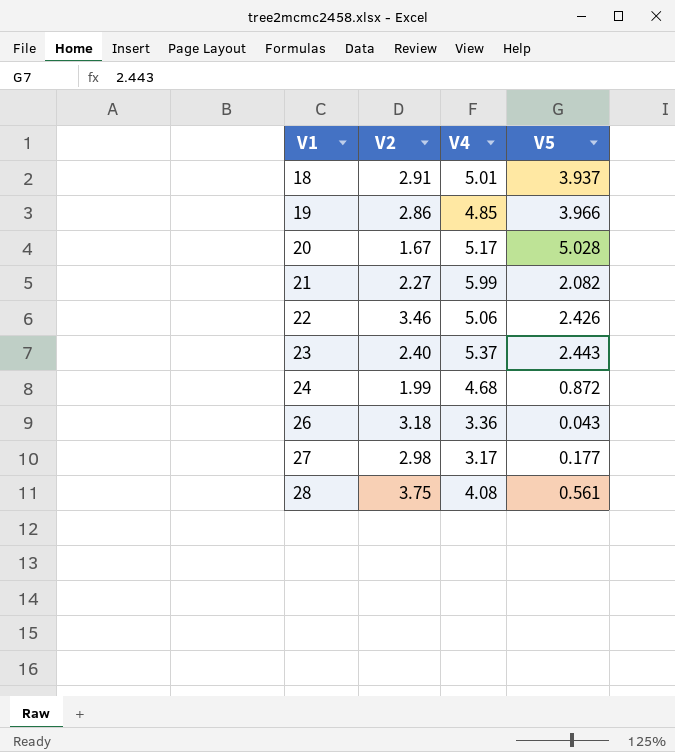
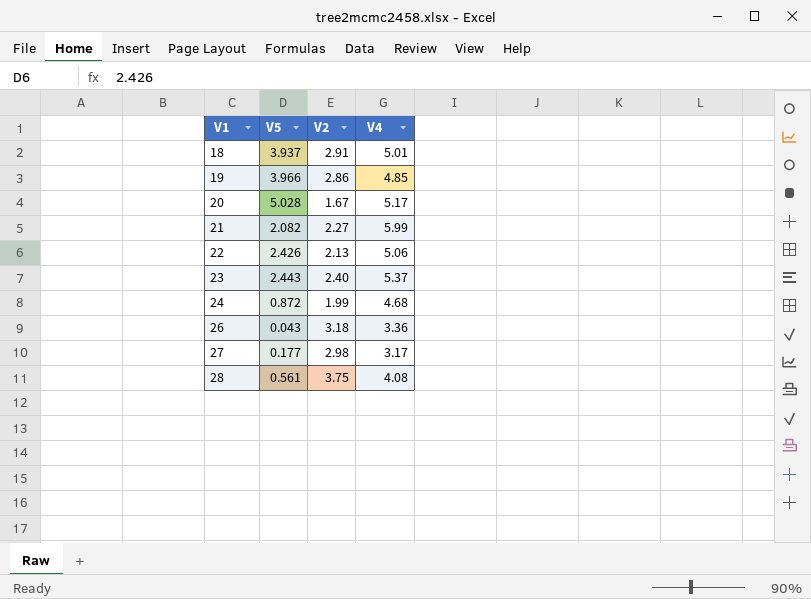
column V5 | position: 4 -> 2
22 | V2: 3.46 -> 2.13

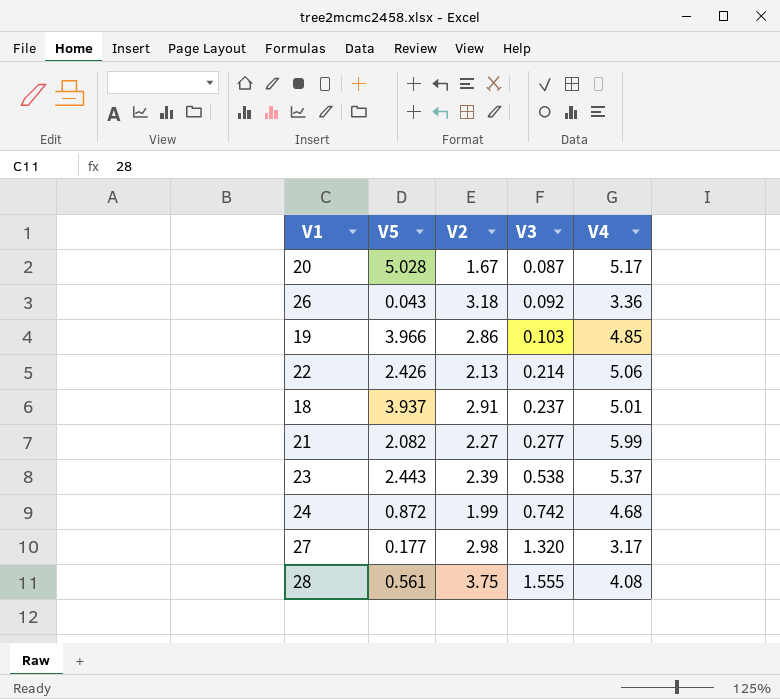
row order: V1 ascending -> V3 ascending
column V3 | position: none -> 4
23 | V2: 2.40 -> 2.39

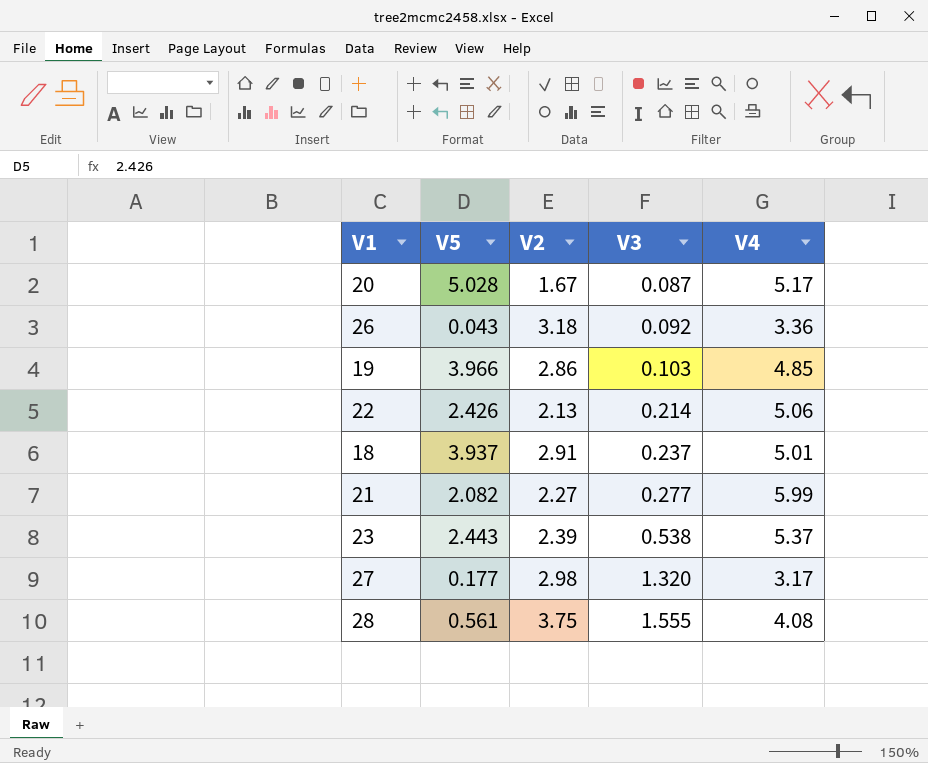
row 24: 0.872 | 1.99 | 0.742 | 4.68 -> none

